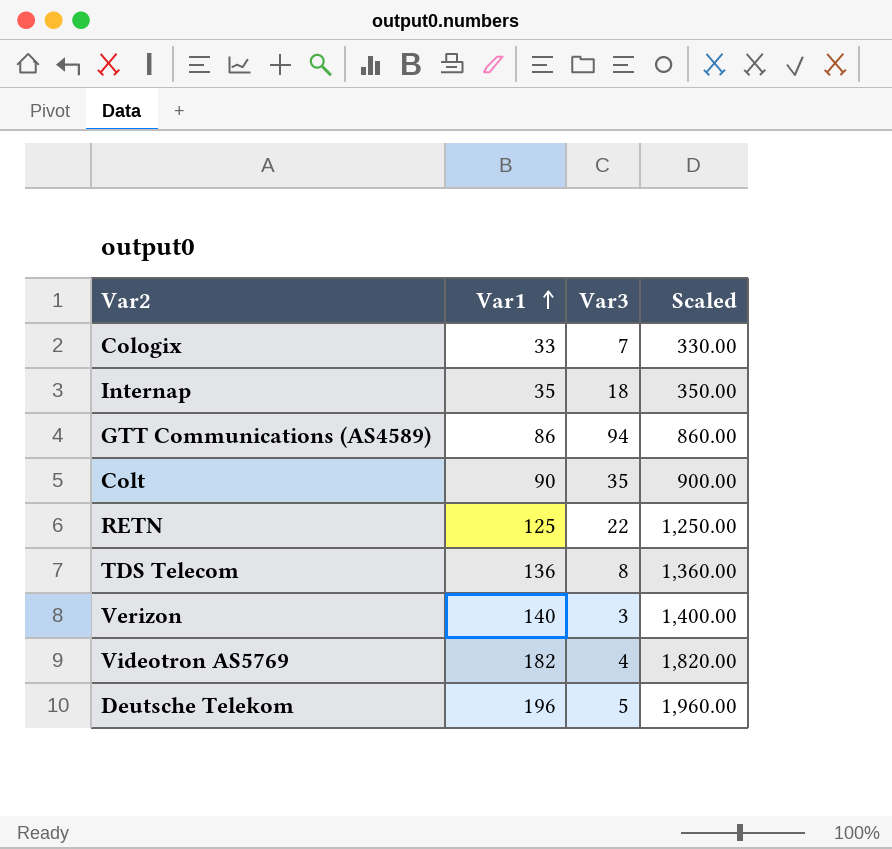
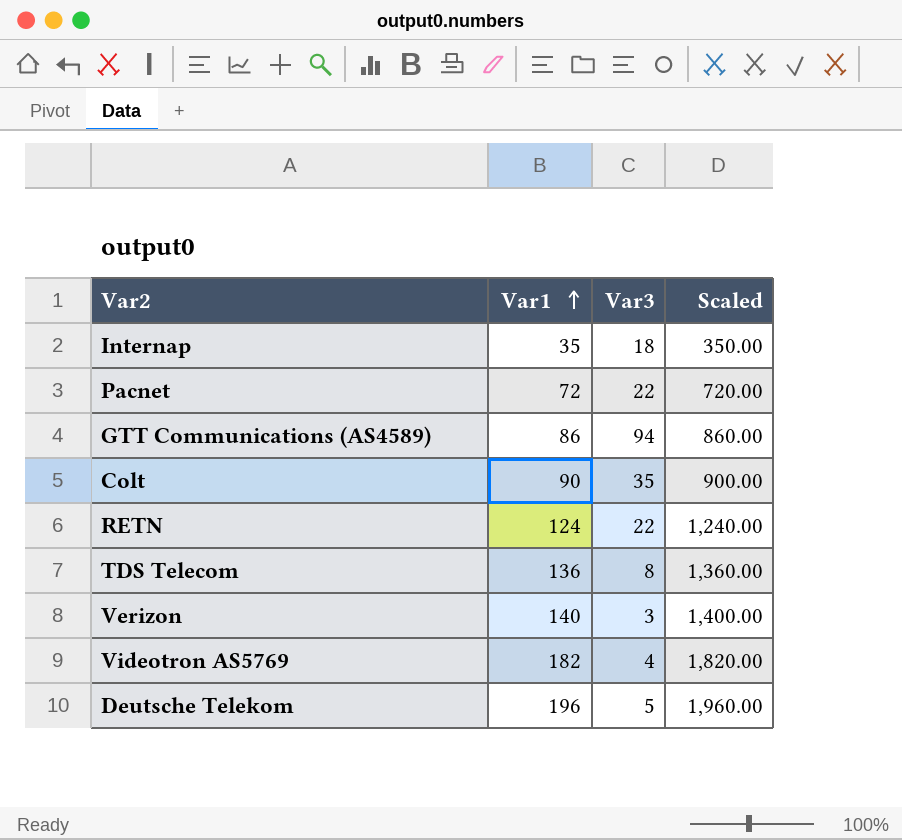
row Cologix: 33 | 7 | 330.00 -> none
row Pacnet: none -> 72 | 22 | 720.00
RETN | Var1: 125 -> 124
RETN | Scaled: 1,250.00 -> 1,240.00

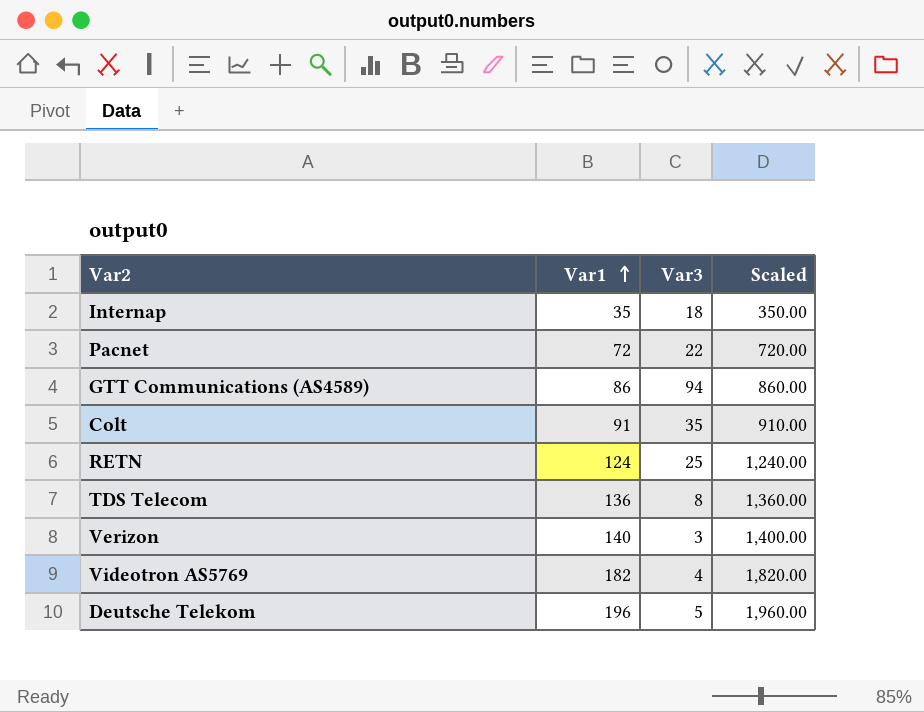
Colt | Var1: 90 -> 91
Colt | Scaled: 900.00 -> 910.00
RETN | Var3: 22 -> 25

